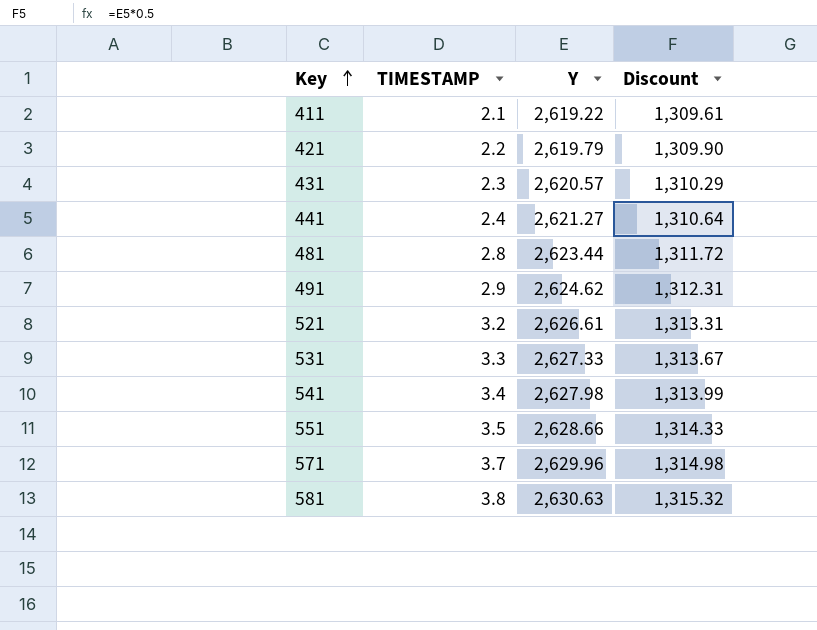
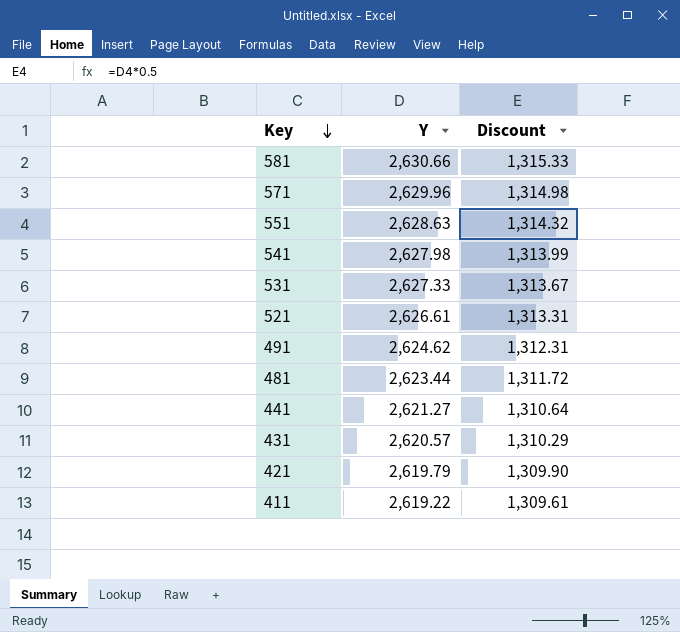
row order: Key ascending -> Key descending
column TIMESTAMP | position: 2 -> none
581 | Y: 2,630.63 -> 2,630.66
581 | Discount: 1,315.32 -> 1,315.33
551 | Y: 2,628.66 -> 2,628.63
551 | Discount: 1,314.33 -> 1,314.32

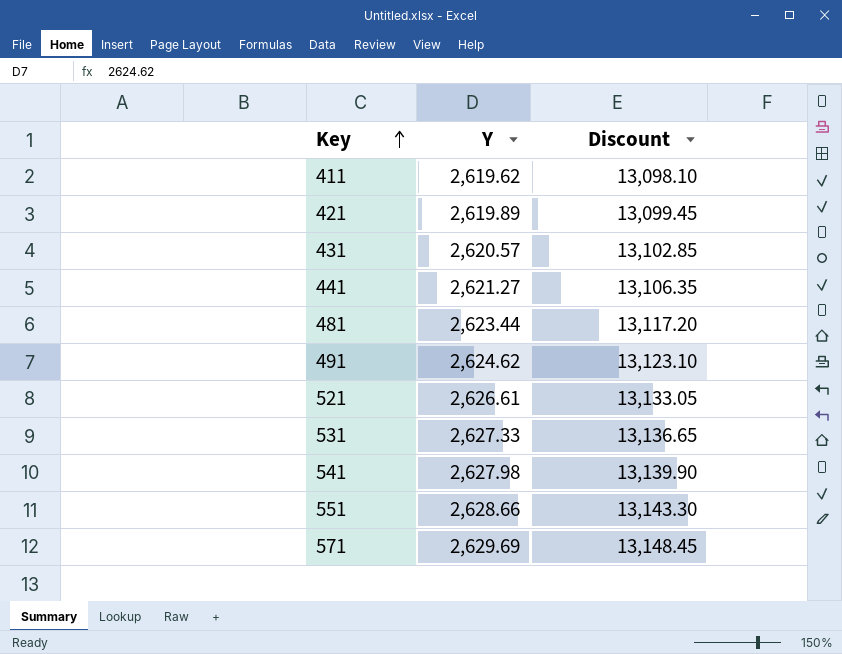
row order: Key descending -> Key ascending
column Discount | formula: [Y] * 0.5 -> [Y] * 5
row 581: 2,630.66 | 1,315.33 -> none
411 | Y: 2,619.22 -> 2,619.62
421 | Y: 2,619.79 -> 2,619.89
551 | Y: 2,628.63 -> 2,628.66
571 | Y: 2,629.96 -> 2,629.69

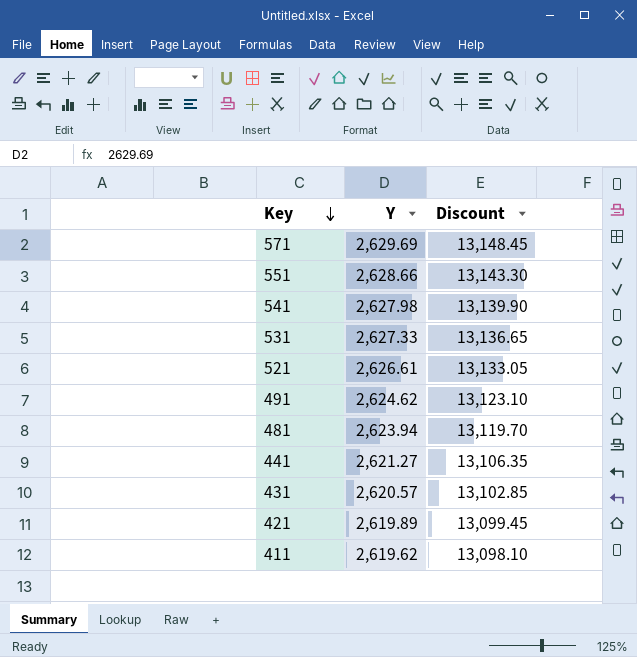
row order: Key ascending -> Key descending
481 | Y: 2,623.44 -> 2,623.94
481 | Discount: 13,117.20 -> 13,119.70

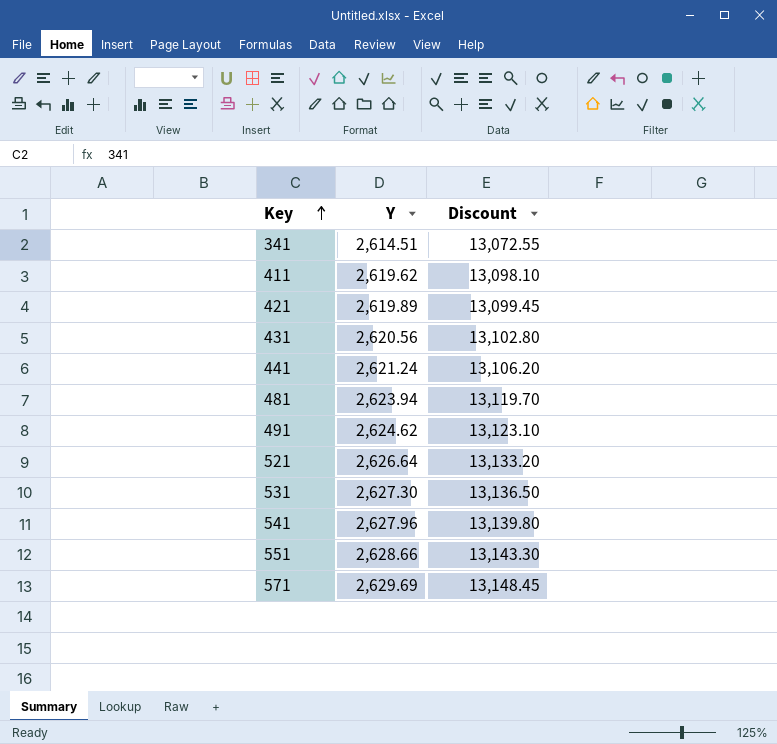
row order: Key descending -> Key ascending
row 341: none -> 2,614.51 | 13,072.55
431 | Y: 2,620.57 -> 2,620.56
431 | Discount: 13,102.85 -> 13,102.80
441 | Y: 2,621.27 -> 2,621.24
441 | Discount: 13,106.35 -> 13,106.20
521 | Y: 2,626.61 -> 2,626.64
521 | Discount: 13,133.05 -> 13,133.20
531 | Y: 2,627.33 -> 2,627.30
531 | Discount: 13,136.65 -> 13,136.50
541 | Y: 2,627.98 -> 2,627.96
541 | Discount: 13,139.90 -> 13,139.80

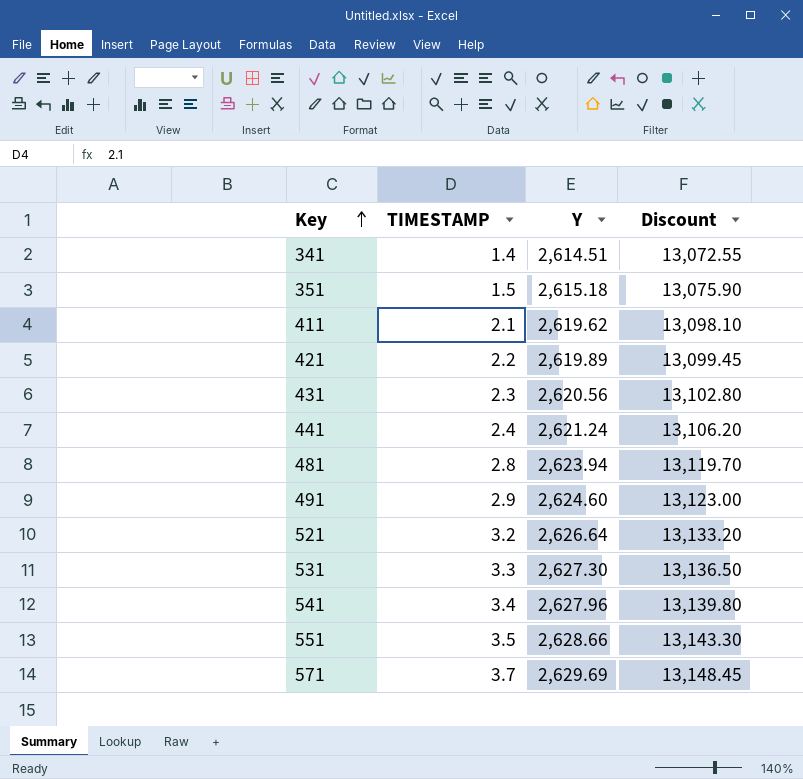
column TIMESTAMP | position: none -> 2
row 351: none -> 1.5 | 2,615.18 | 13,075.90
491 | Y: 2,624.62 -> 2,624.60
491 | Discount: 13,123.10 -> 13,123.00

